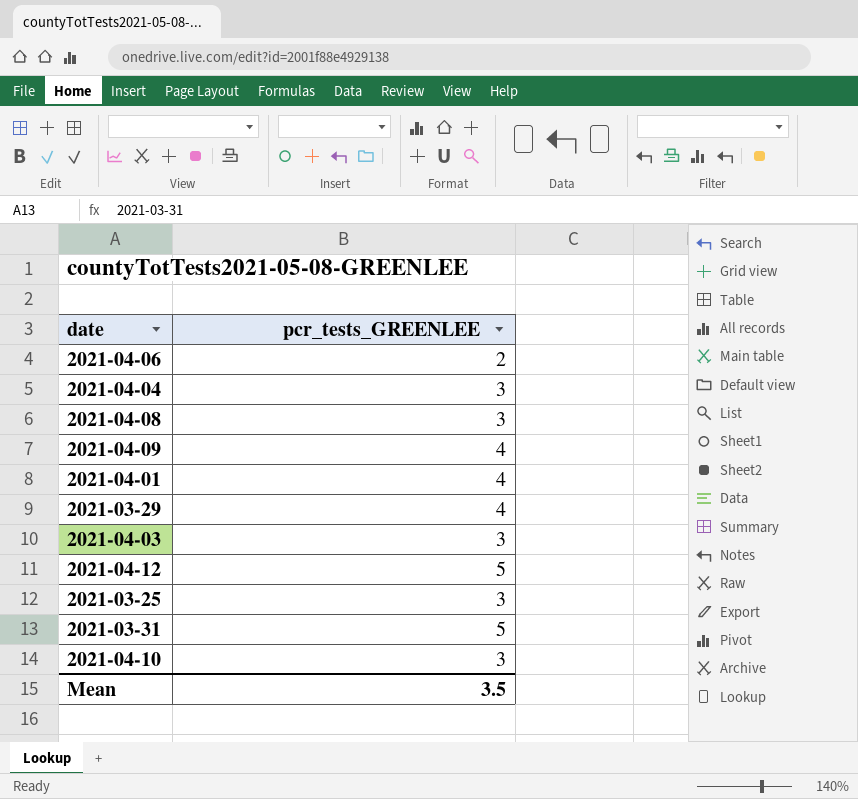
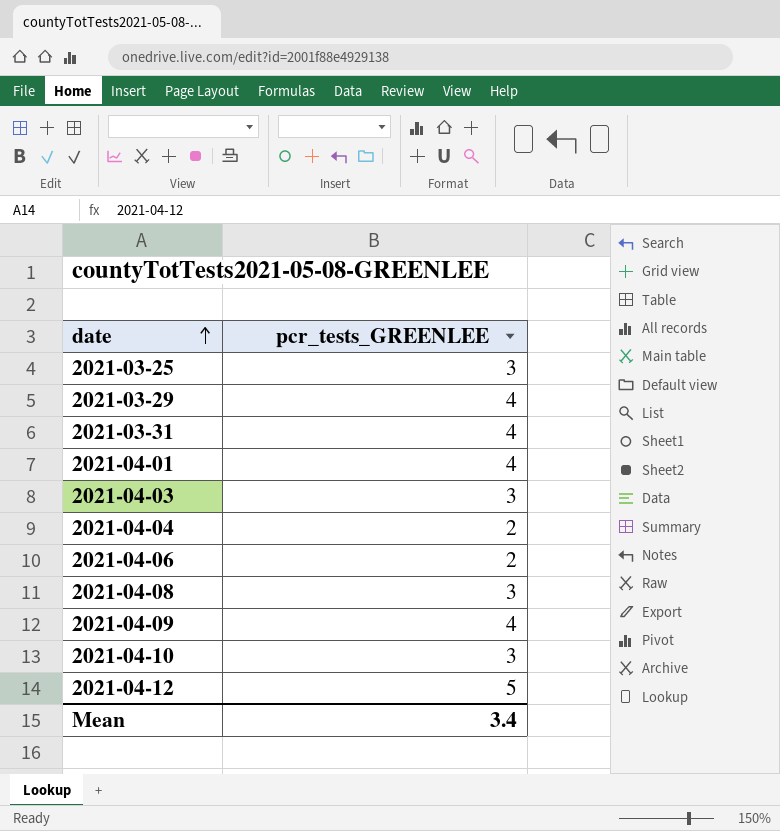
row order: none -> date ascending
2021-03-31 | pcr_tests_GREENLEE: 5 -> 4
2021-04-04 | pcr_tests_GREENLEE: 3 -> 2
Mean | pcr_tests_GREENLEE: 3.5 -> 3.4

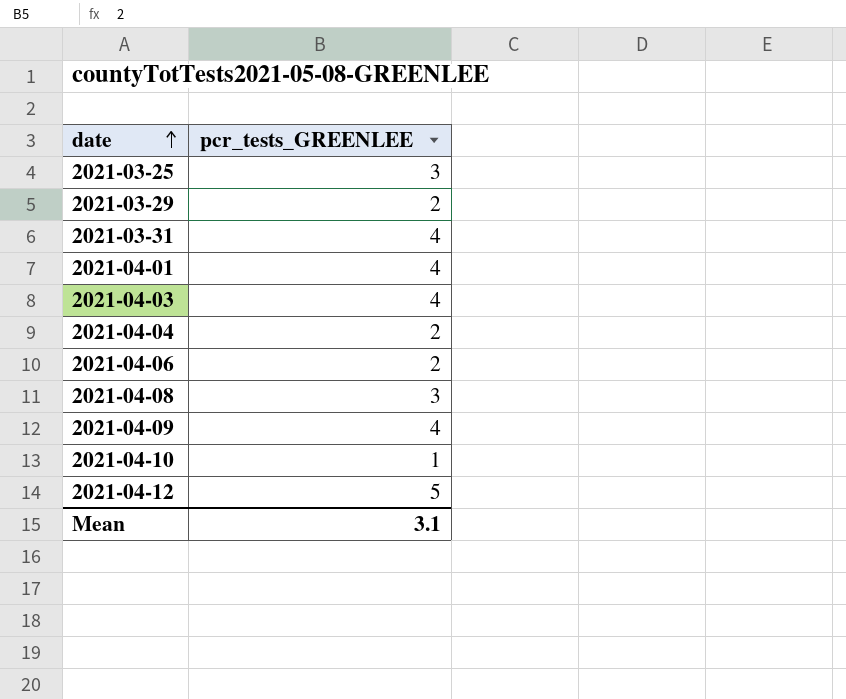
2021-03-29 | pcr_tests_GREENLEE: 4 -> 2
2021-04-03 | pcr_tests_GREENLEE: 3 -> 4
2021-04-10 | pcr_tests_GREENLEE: 3 -> 1
Mean | pcr_tests_GREENLEE: 3.4 -> 3.1

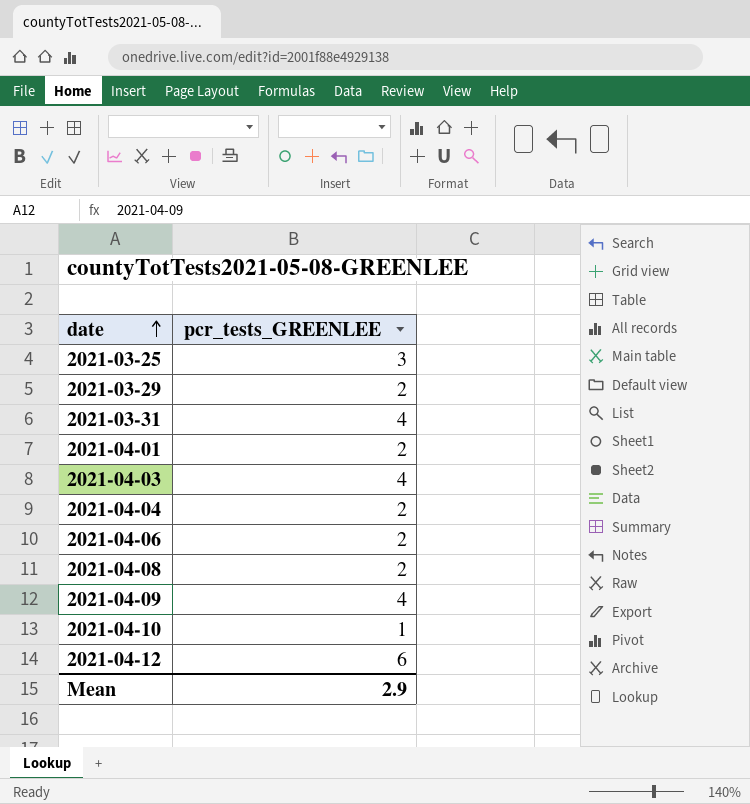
2021-04-01 | pcr_tests_GREENLEE: 4 -> 2
2021-04-08 | pcr_tests_GREENLEE: 3 -> 2
2021-04-12 | pcr_tests_GREENLEE: 5 -> 6
Mean | pcr_tests_GREENLEE: 3.1 -> 2.9

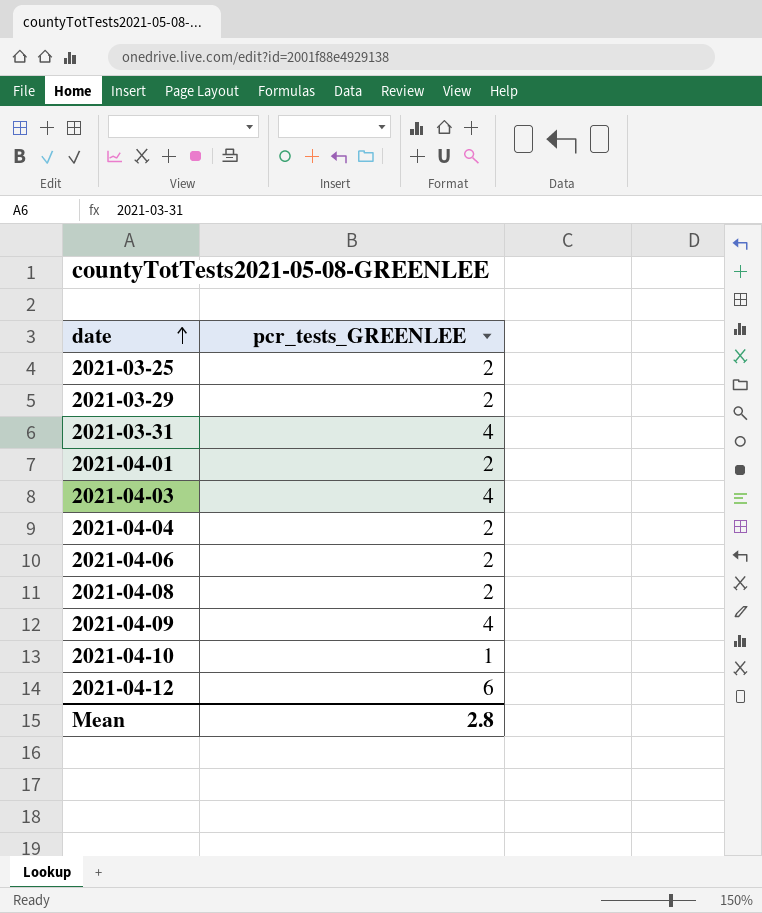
2021-03-25 | pcr_tests_GREENLEE: 3 -> 2
Mean | pcr_tests_GREENLEE: 2.9 -> 2.8

